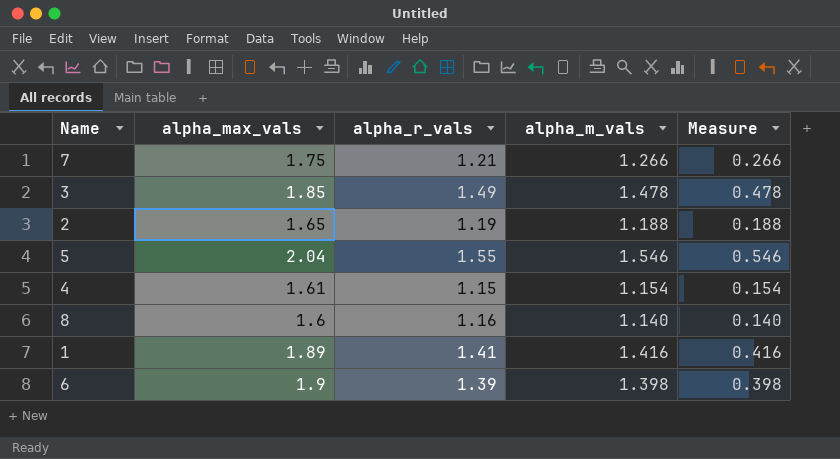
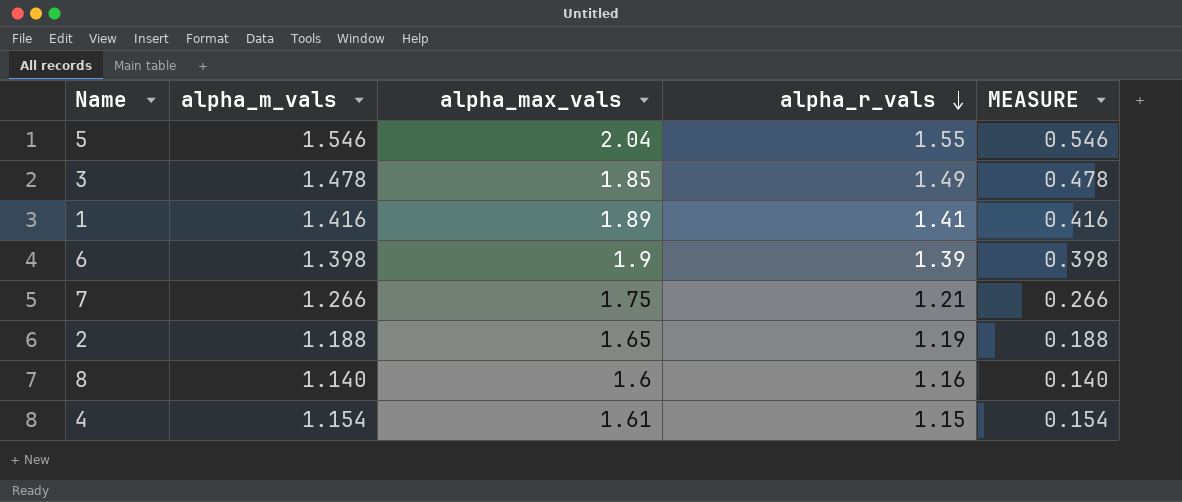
row order: none -> alpha_r_vals descending
column alpha_m_vals | position: 4 -> 2
column name: Measure -> MEASURE

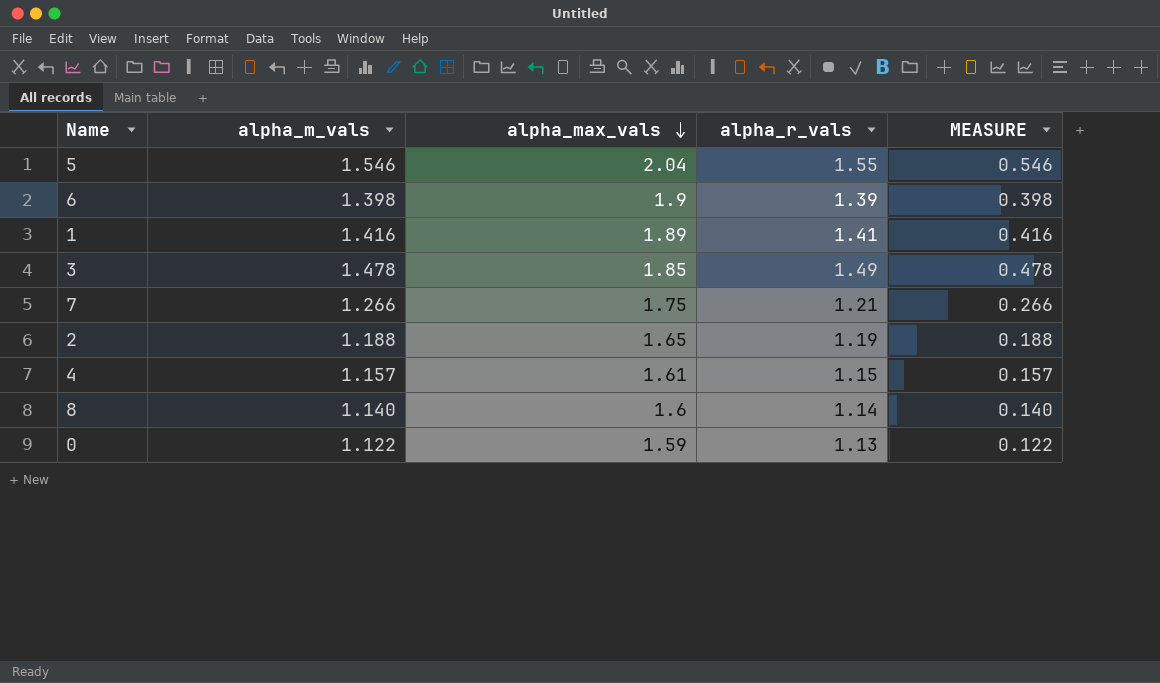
row order: alpha_r_vals descending -> alpha_max_vals descending
4 | alpha_m_vals: 1.154 -> 1.157
4 | MEASURE: 0.154 -> 0.157
8 | alpha_r_vals: 1.16 -> 1.14
row 0: none -> 1.122 | 1.59 | 1.13 | 0.122

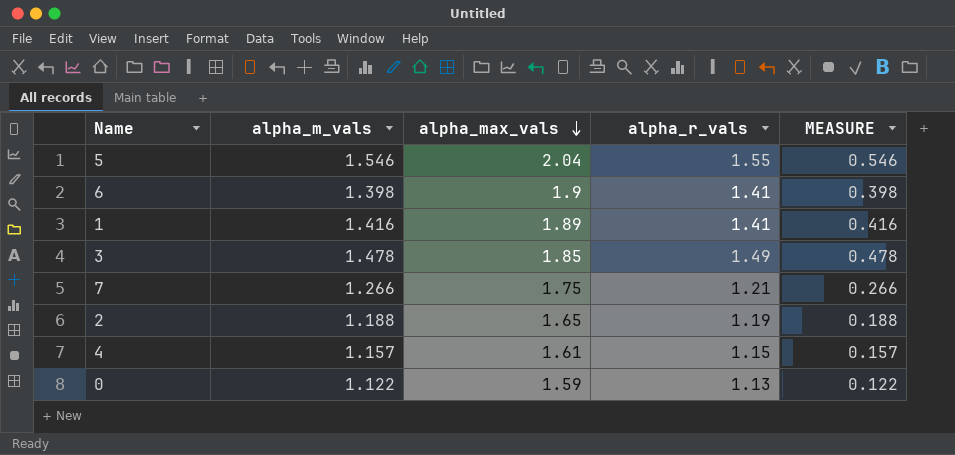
row 8: 1.140 | 1.6 | 1.14 | 0.140 -> none
6 | alpha_r_vals: 1.39 -> 1.41

